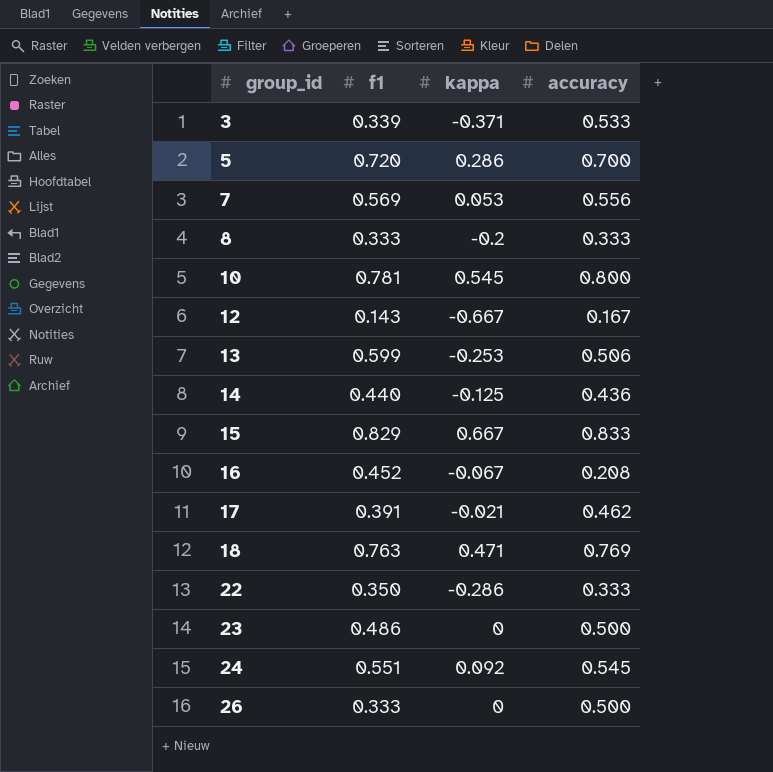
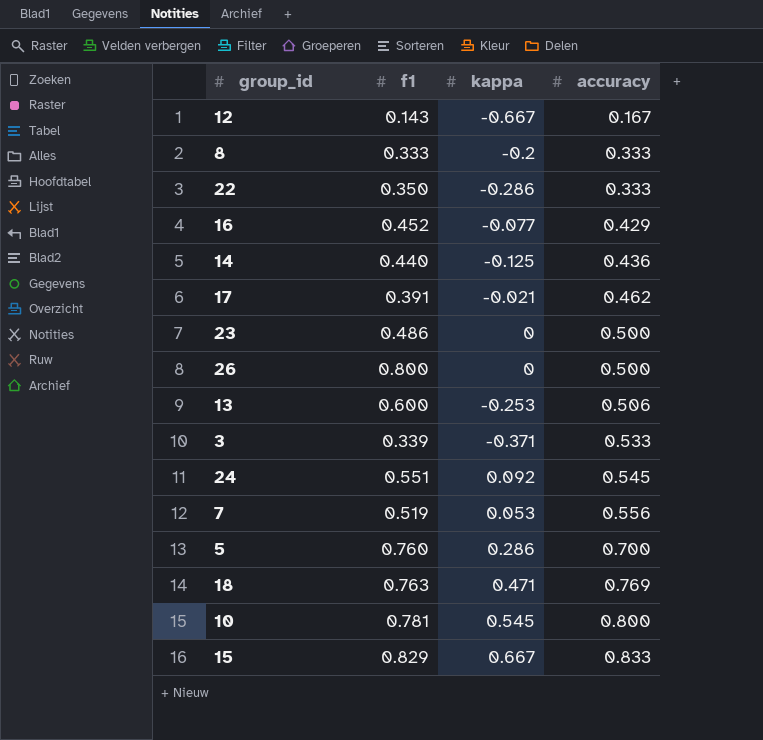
row order: group_id ascending -> accuracy ascending
16 | kappa: -0.067 -> -0.077
16 | accuracy: 0.208 -> 0.429
26 | f1: 0.333 -> 0.800
13 | f1: 0.599 -> 0.600
7 | f1: 0.569 -> 0.519
5 | f1: 0.720 -> 0.760

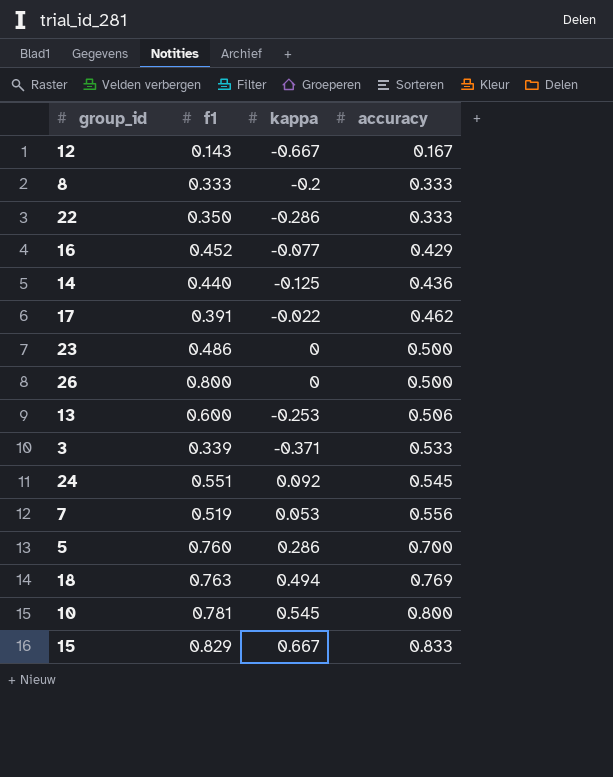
17 | kappa: -0.021 -> -0.022
18 | kappa: 0.471 -> 0.494

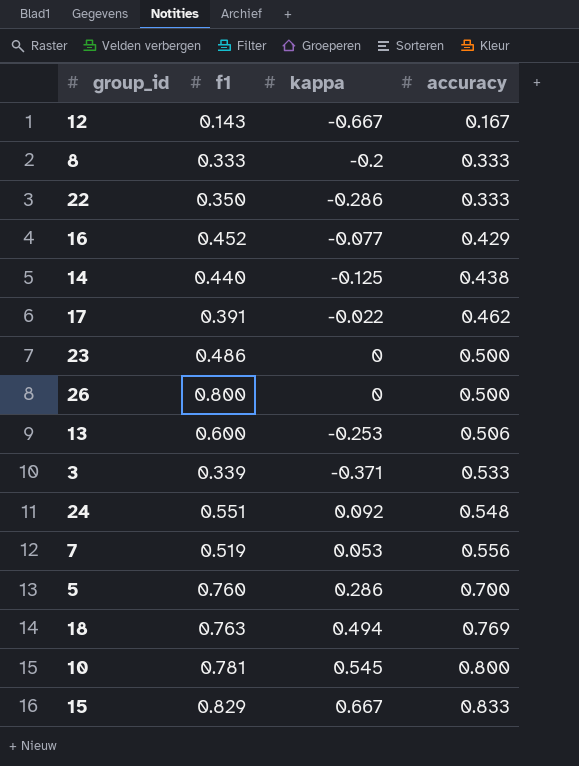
14 | accuracy: 0.436 -> 0.438
24 | accuracy: 0.545 -> 0.548

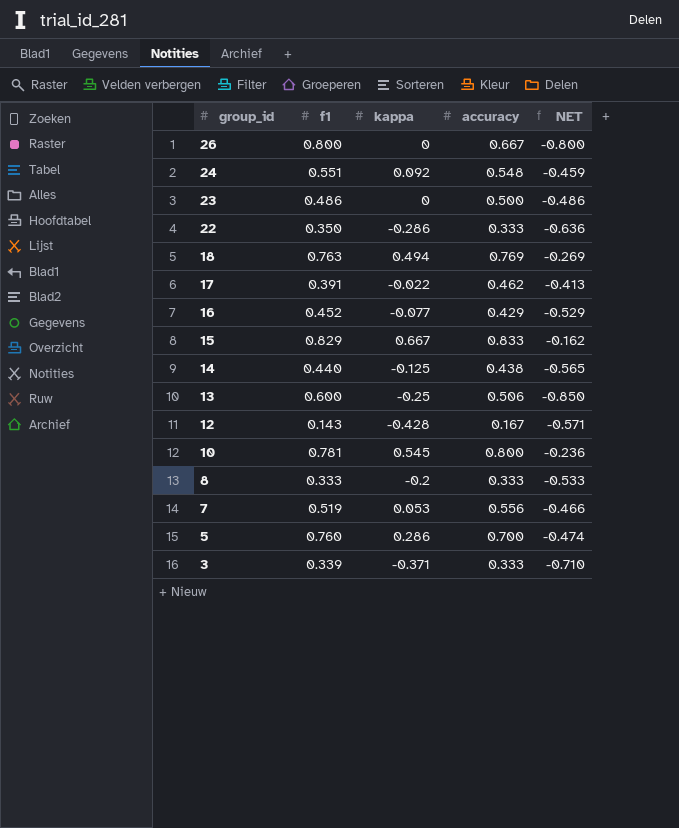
row order: accuracy ascending -> group_id descending
column NET | formula: none -> [kappa] - [f1]
26 | accuracy: 0.500 -> 0.667
13 | kappa: -0.253 -> -0.25
12 | kappa: -0.667 -> -0.428
3 | accuracy: 0.533 -> 0.333

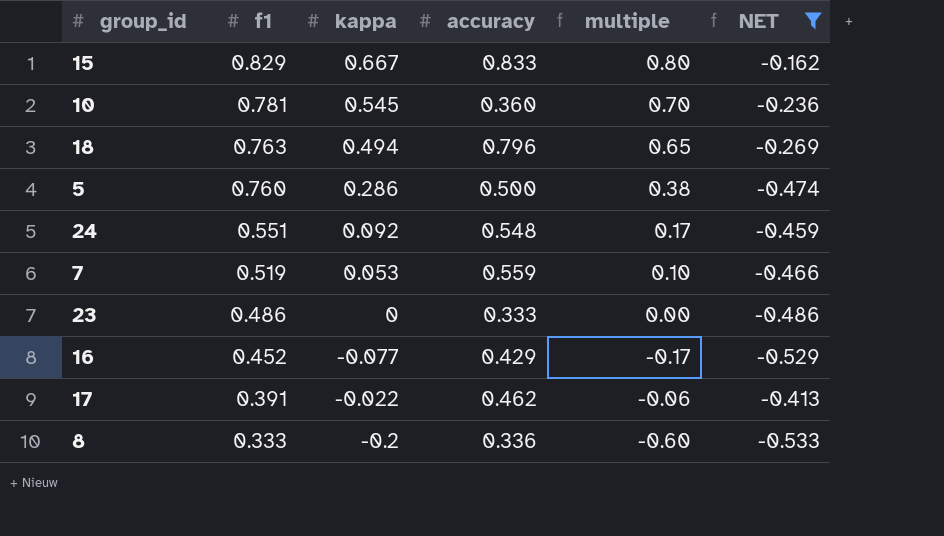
filter: none -> NET >= -0.533
row order: group_id descending -> f1 descending
column multiple | formula: none -> [kappa] / [f1]
10 | accuracy: 0.800 -> 0.360
18 | accuracy: 0.769 -> 0.796
5 | accuracy: 0.700 -> 0.500
7 | accuracy: 0.556 -> 0.559
23 | accuracy: 0.500 -> 0.333
8 | accuracy: 0.333 -> 0.336

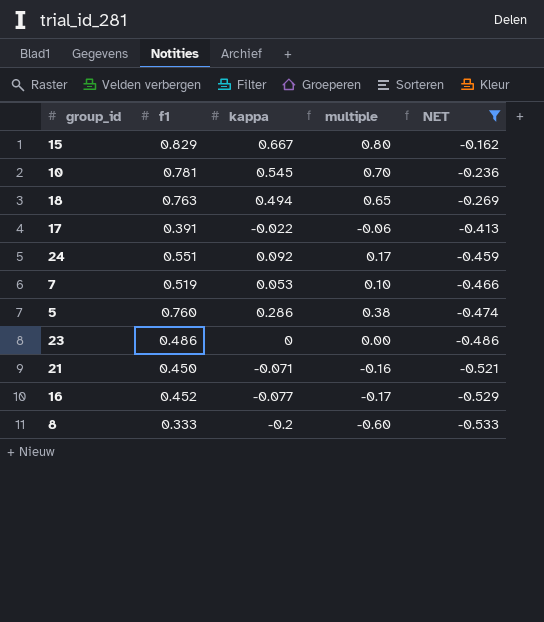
row order: f1 descending -> NET descending
column accuracy | position: 4 -> none
row 21: none -> 0.450 | -0.071 | -0.16 | -0.521

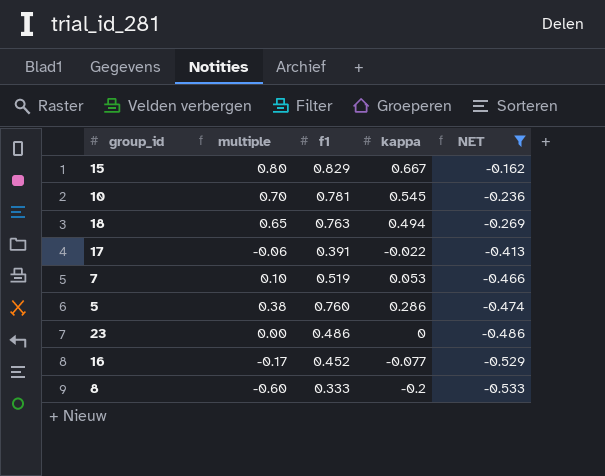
column multiple | position: 4 -> 2
row 24: 0.551 | 0.092 | 0.17 | -0.459 -> none
row 21: 0.450 | -0.071 | -0.16 | -0.521 -> none

